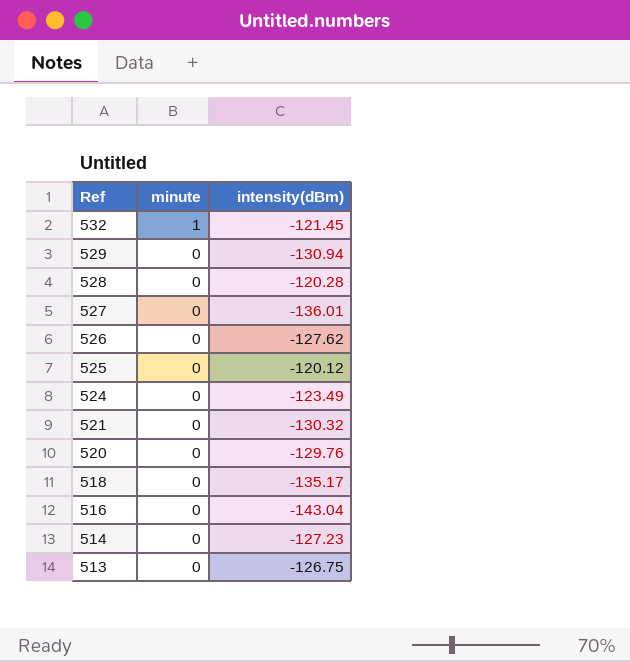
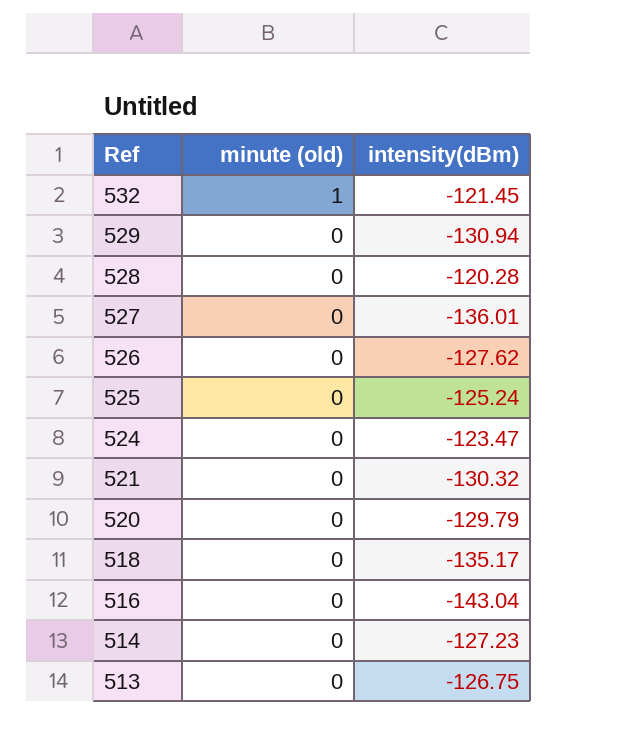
column name: minute -> minute (old)
525 | intensity(dBm): -120.12 -> -125.24
524 | intensity(dBm): -123.49 -> -123.47
520 | intensity(dBm): -129.76 -> -129.79

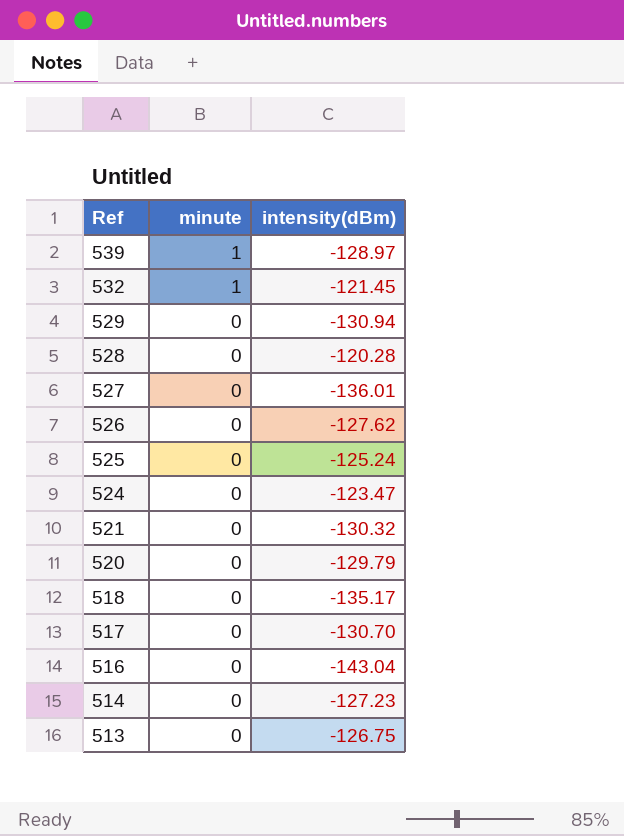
column name: minute (old) -> minute
row 539: none -> 1 | -128.97
row 517: none -> 0 | -130.70

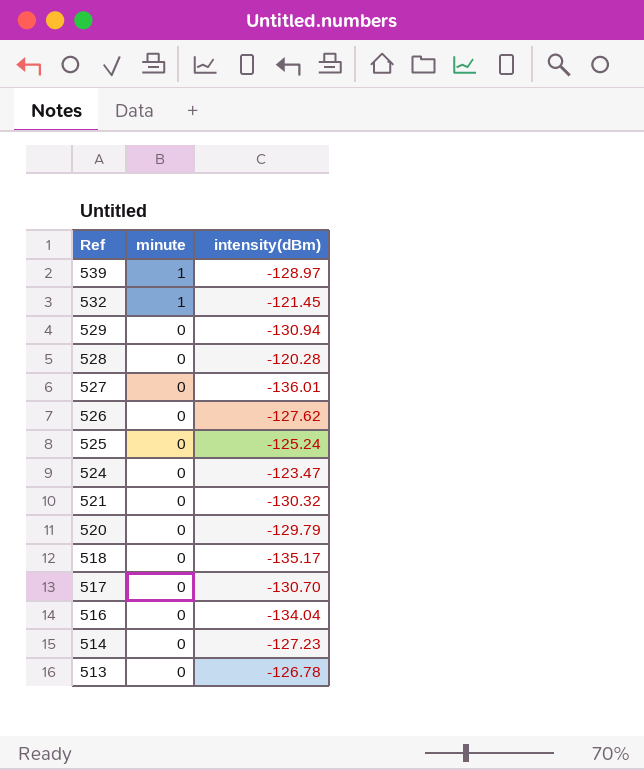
516 | intensity(dBm): -143.04 -> -134.04
513 | intensity(dBm): -126.75 -> -126.78

